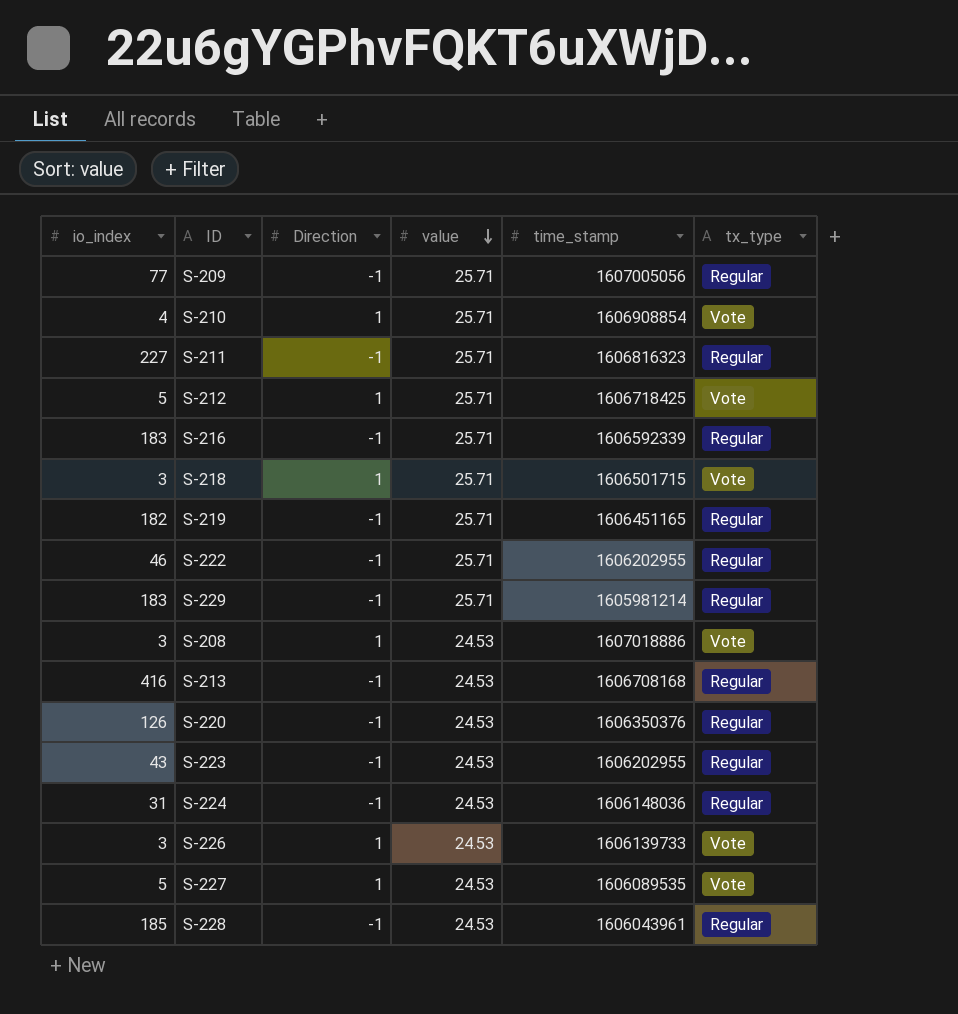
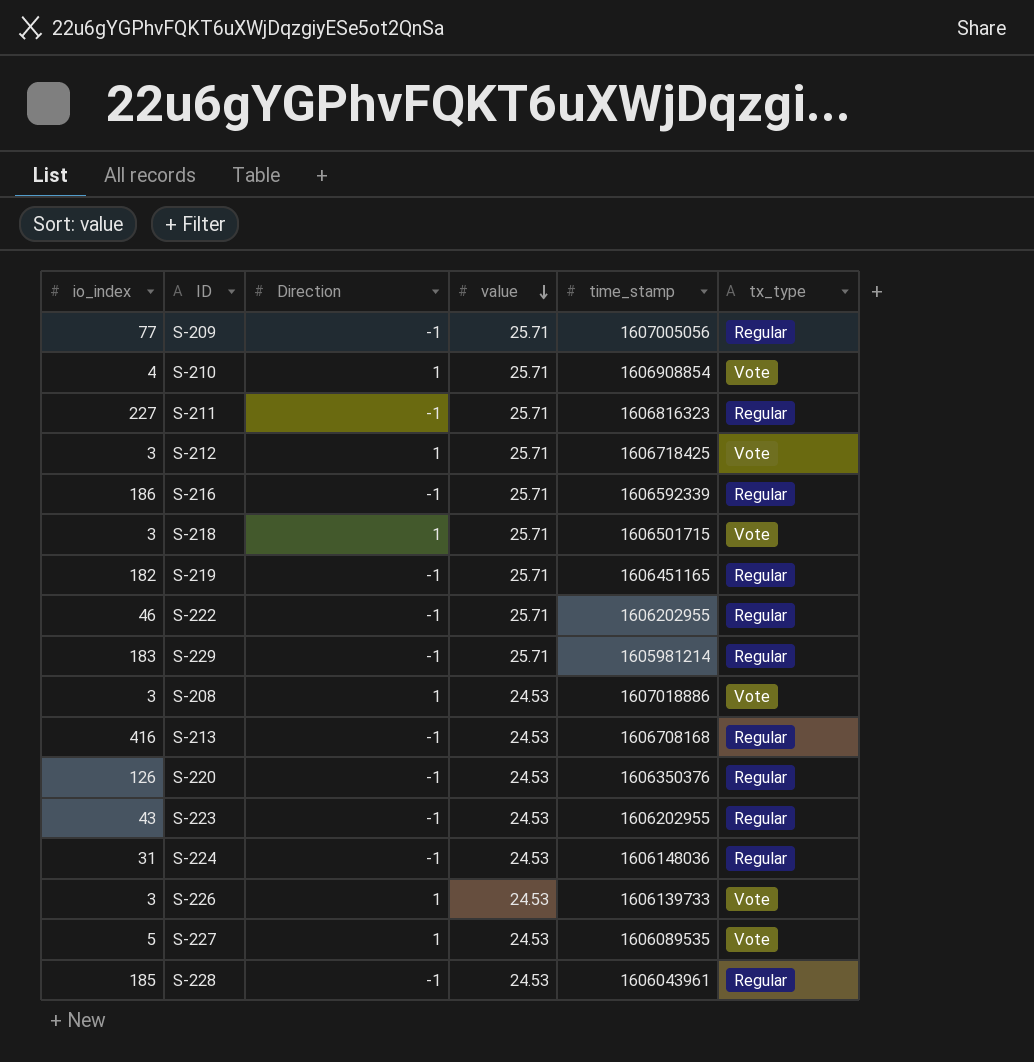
S-212 | io_index: 5 -> 3
S-216 | io_index: 183 -> 186

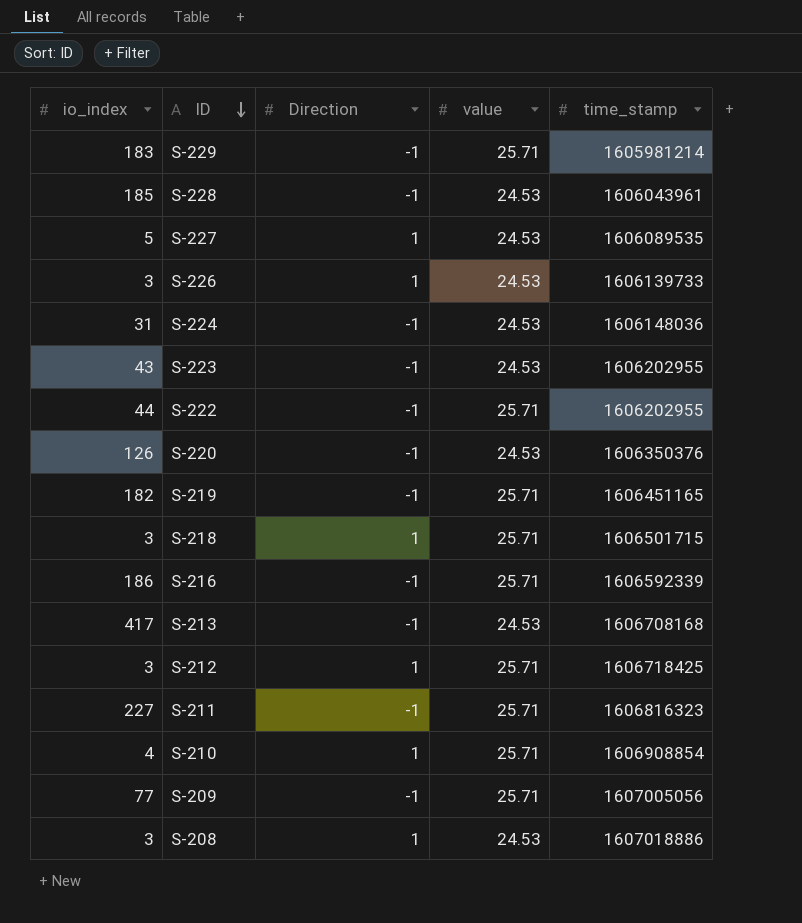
row order: value descending -> ID descending
column tx_type | position: 6 -> none
S-222 | io_index: 46 -> 44
S-213 | io_index: 416 -> 417

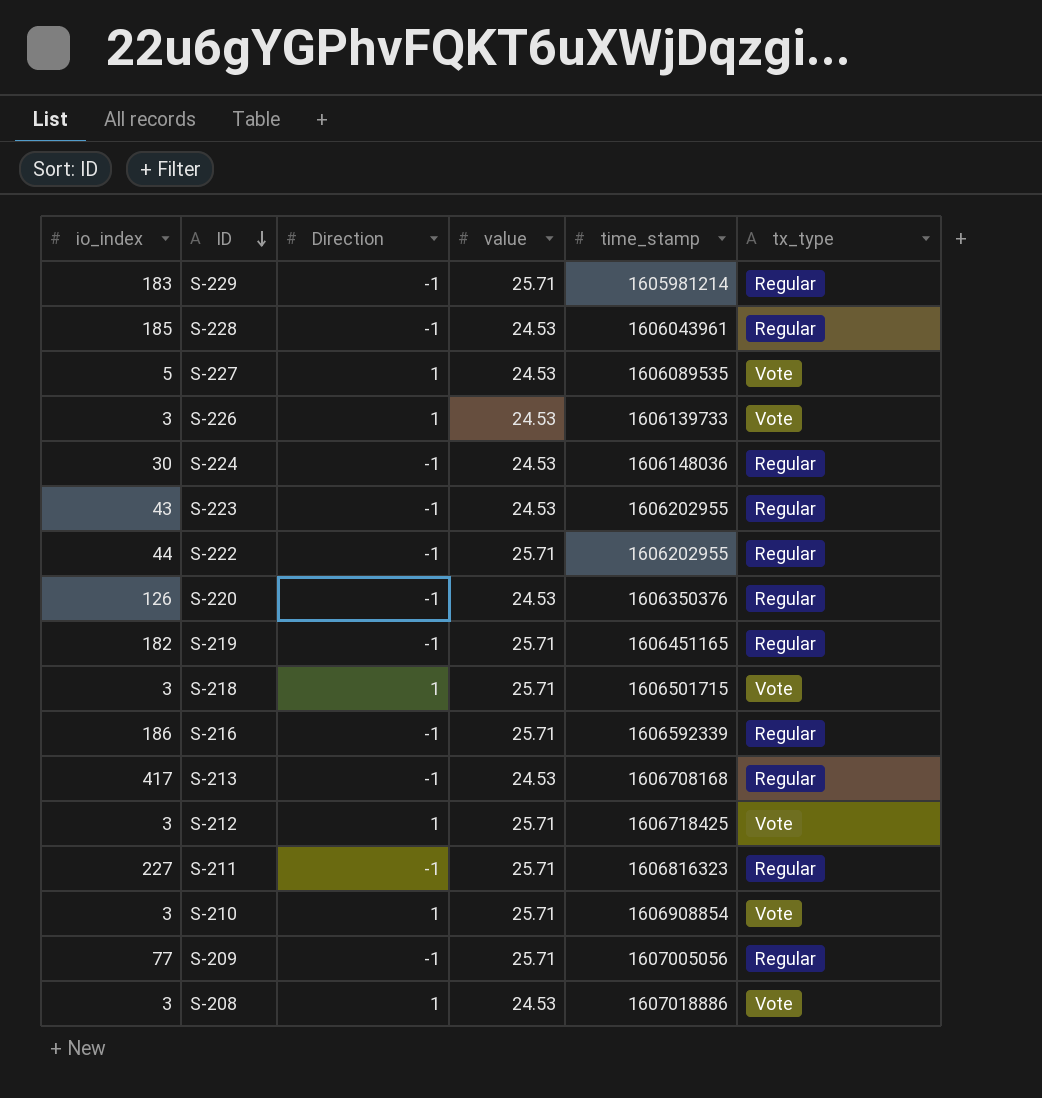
column tx_type | position: none -> 6
S-224 | io_index: 31 -> 30
S-210 | io_index: 4 -> 3

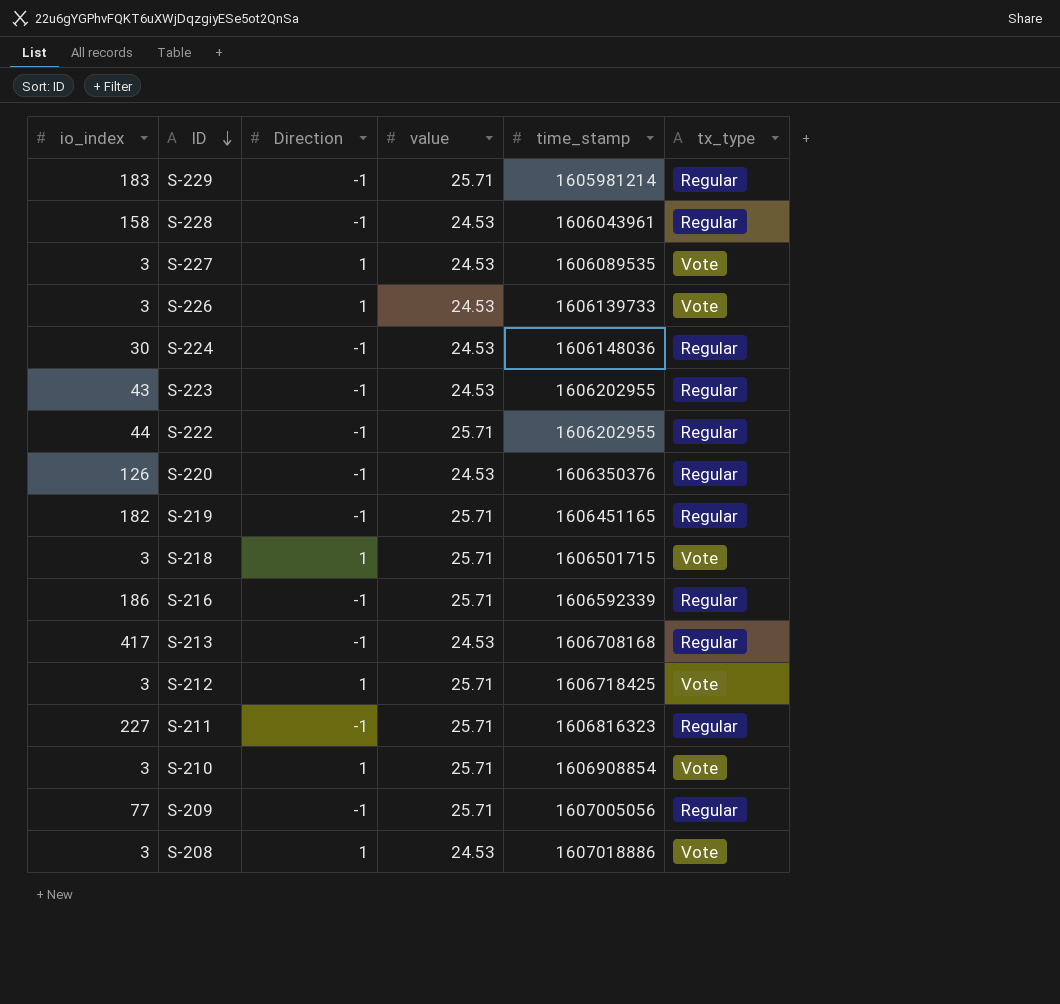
S-228 | io_index: 185 -> 158
S-227 | io_index: 5 -> 3

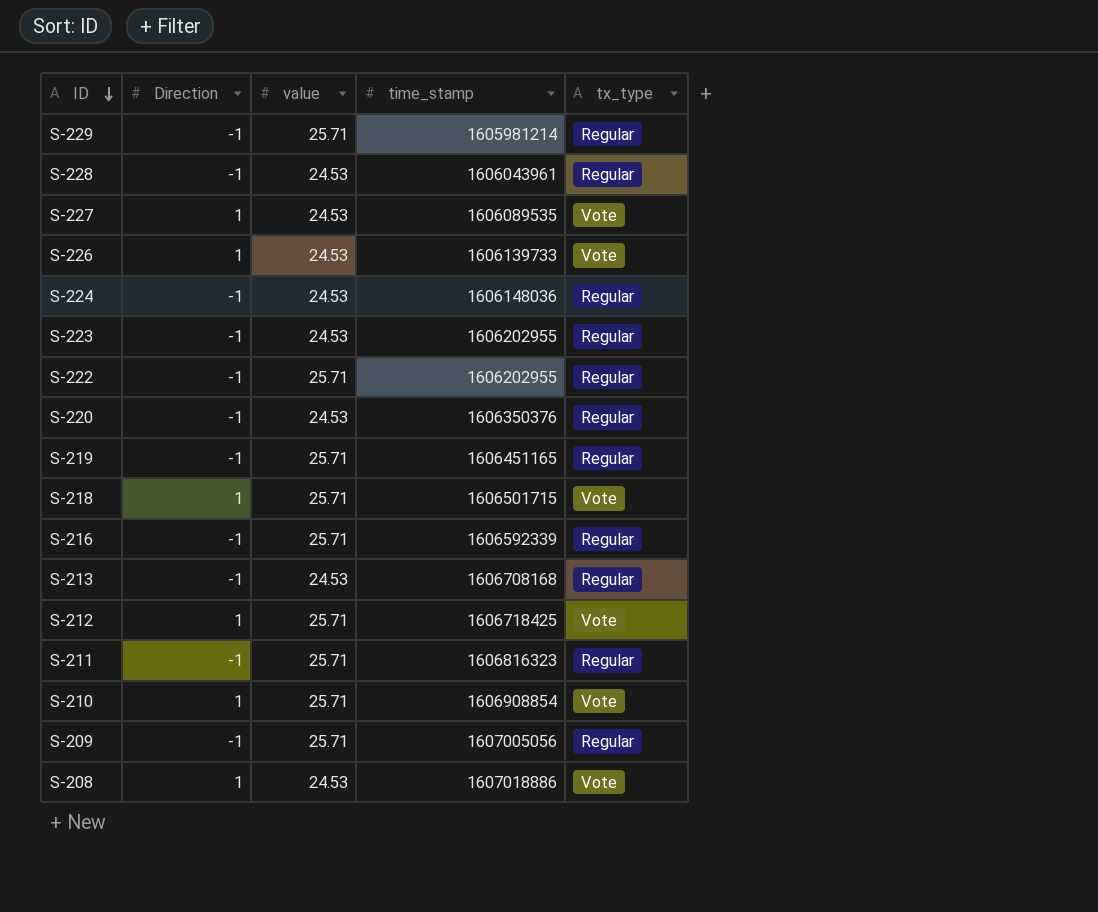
column io_index | position: 1 -> none

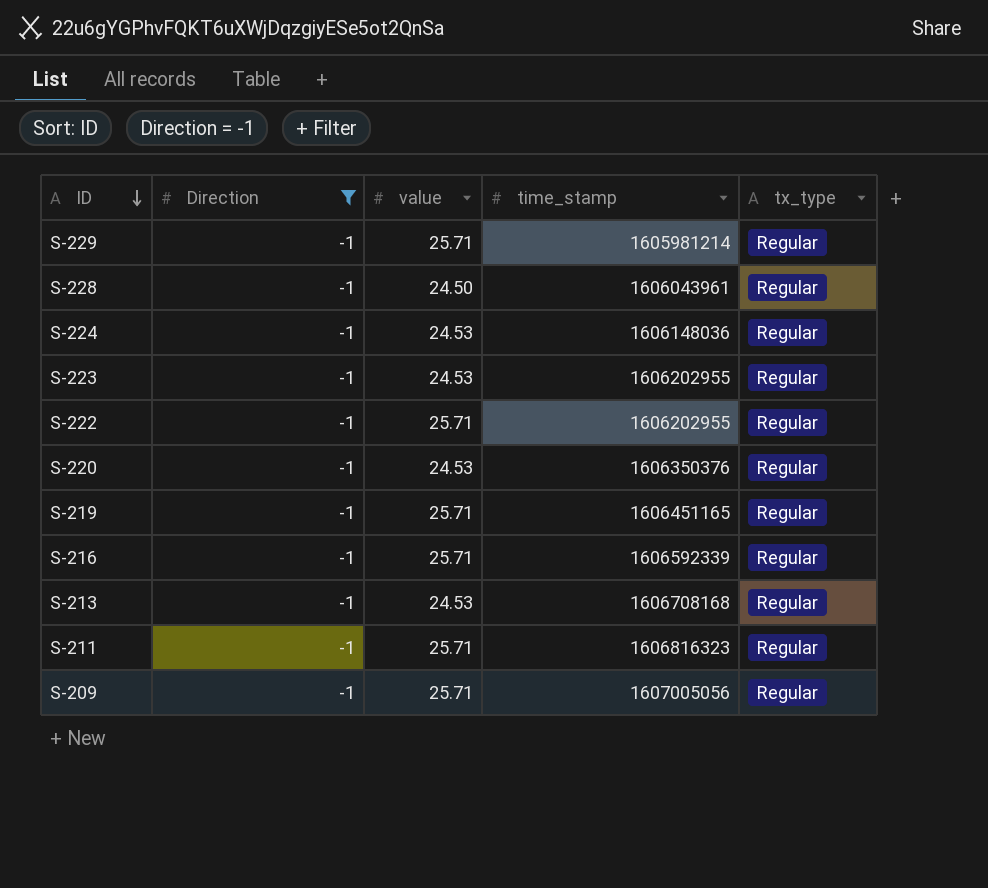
filter: none -> Direction = -1
S-228 | value: 24.53 -> 24.50

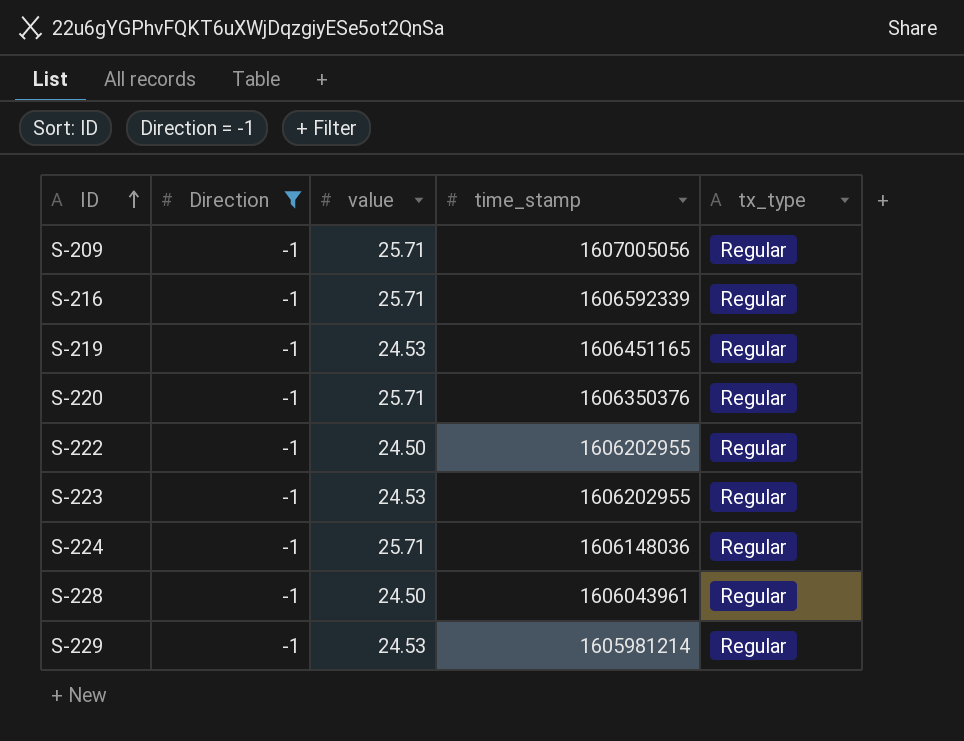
row order: ID descending -> ID ascending
row S-213: -1 | 24.53 | 1606708168 | Regular -> none
row S-211: -1 | 25.71 | 1606816323 | Regular -> none
S-219 | value: 25.71 -> 24.53
S-220 | value: 24.53 -> 25.71
S-222 | value: 25.71 -> 24.50
S-224 | value: 24.53 -> 25.71
S-229 | value: 25.71 -> 24.53

